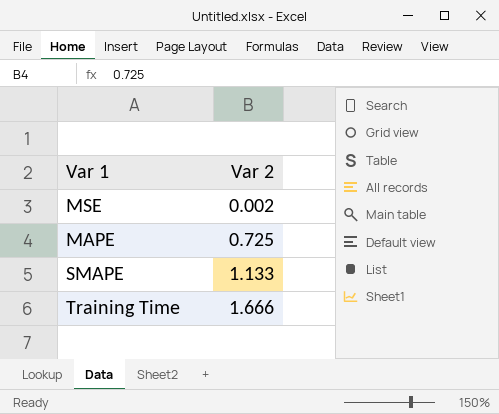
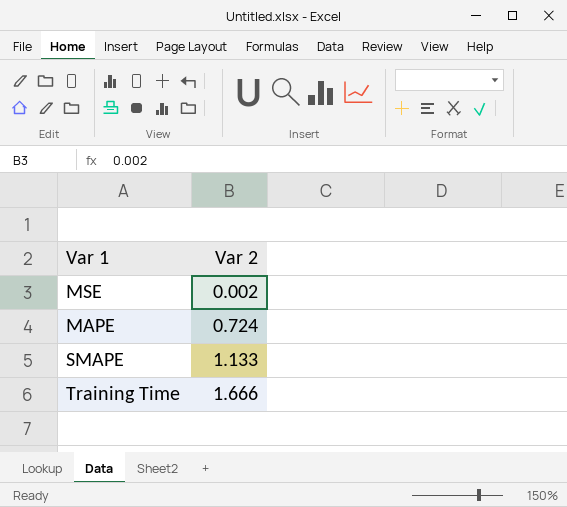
MAPE | Var 2: 0.725 -> 0.724

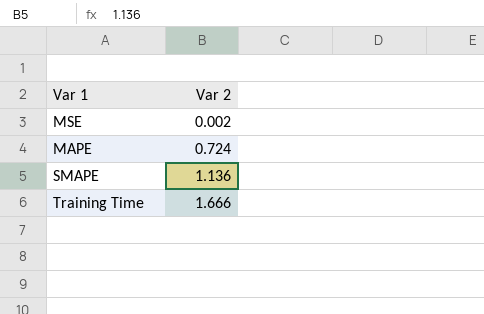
SMAPE | Var 2: 1.133 -> 1.136

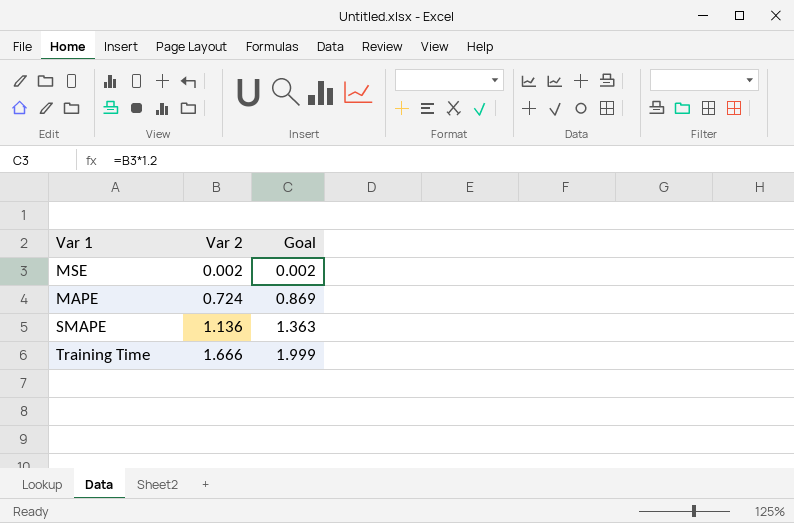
column Goal | formula: none -> [Var 2] * 1.2

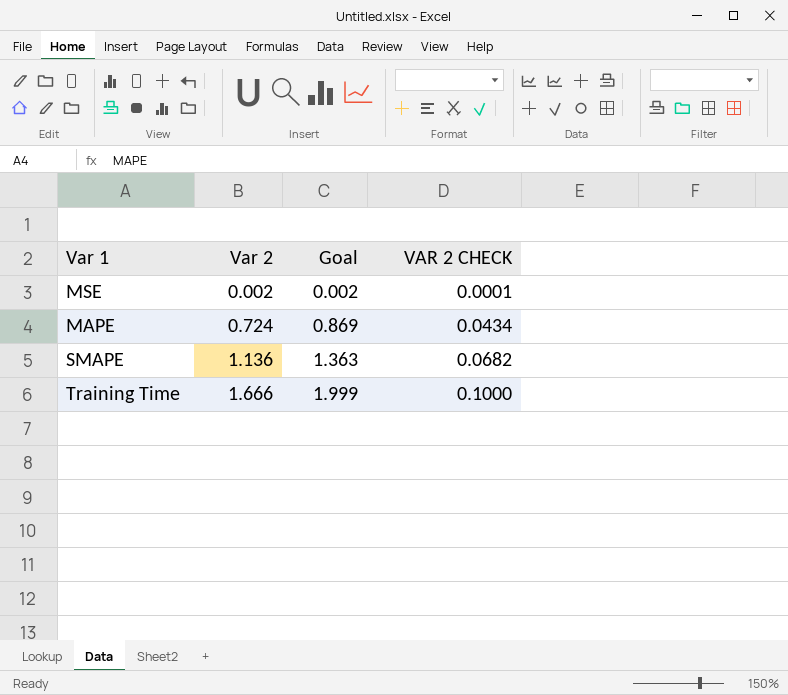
column VAR 2 CHECK | formula: none -> [Var 2] * 0.06

